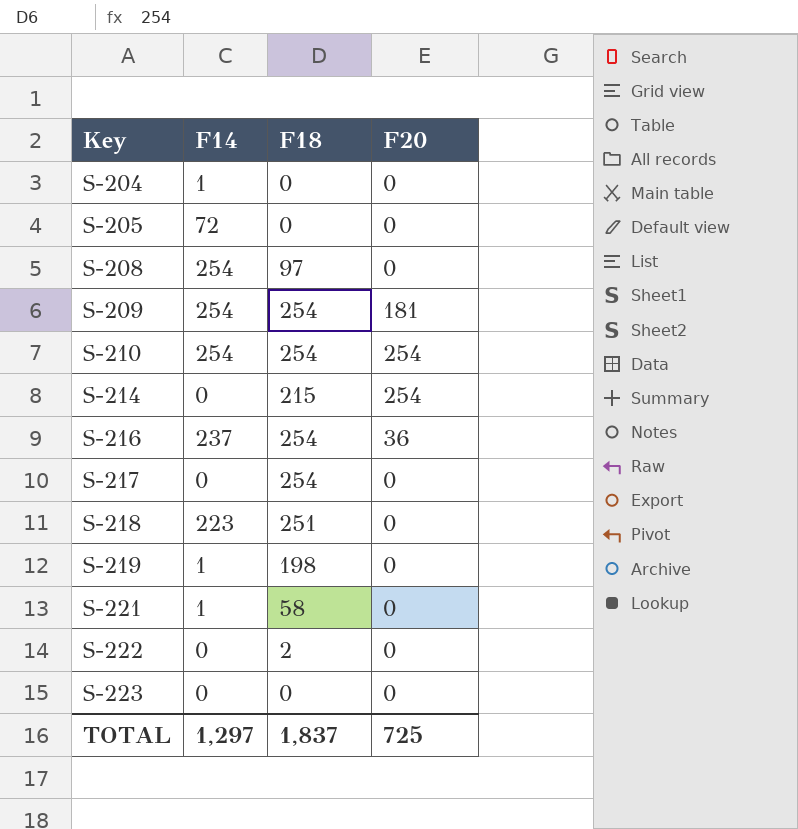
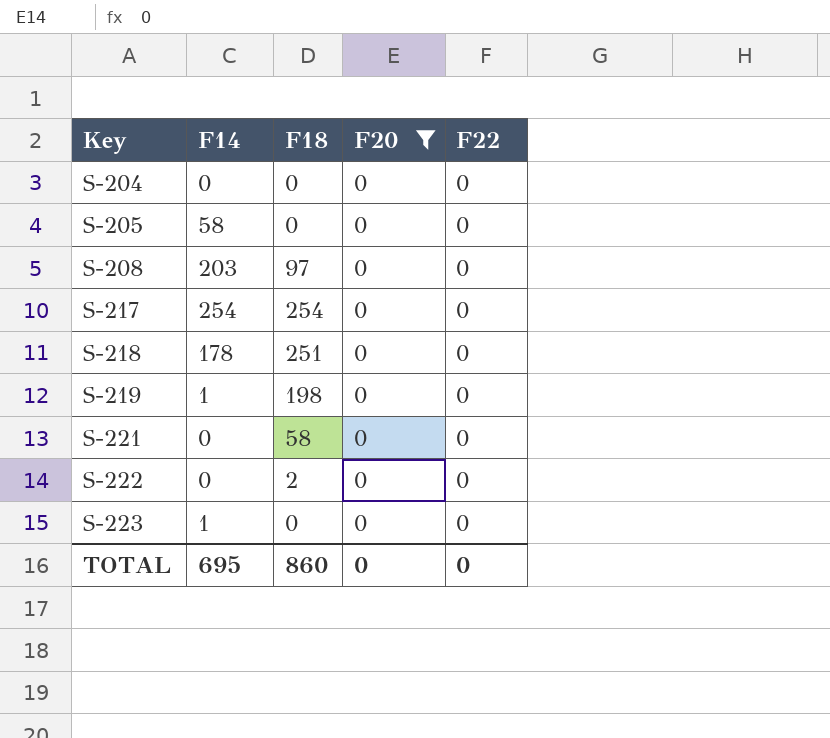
filter: none -> F20 = 0
column F22 | position: none -> 5
S-204 | F14: 1 -> 0
S-205 | F14: 72 -> 58
S-208 | F14: 254 -> 203
S-217 | F14: 0 -> 254
S-218 | F14: 223 -> 178
S-221 | F14: 1 -> 0
S-223 | F14: 0 -> 1
TOTAL | F14: 1,297 -> 695
TOTAL | F18: 1,837 -> 860
TOTAL | F20: 725 -> 0

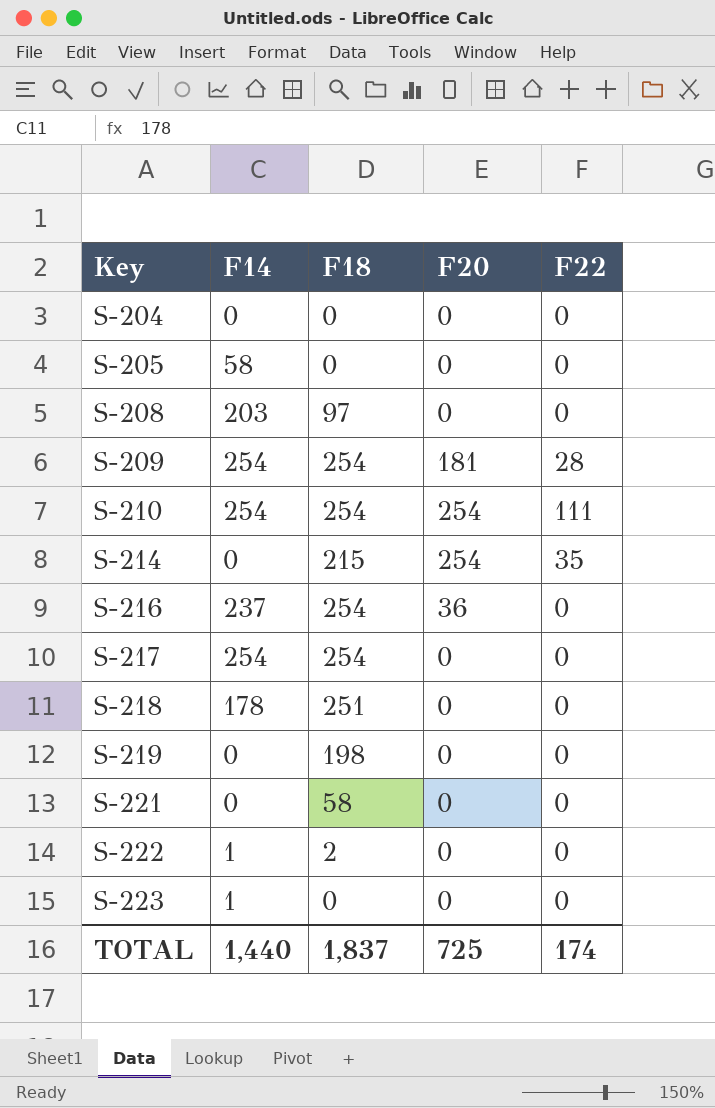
filter: F20 = 0 -> none
S-219 | F14: 1 -> 0
S-222 | F14: 0 -> 1
TOTAL | F14: 695 -> 1,440
TOTAL | F18: 860 -> 1,837
TOTAL | F20: 0 -> 725
TOTAL | F22: 0 -> 174

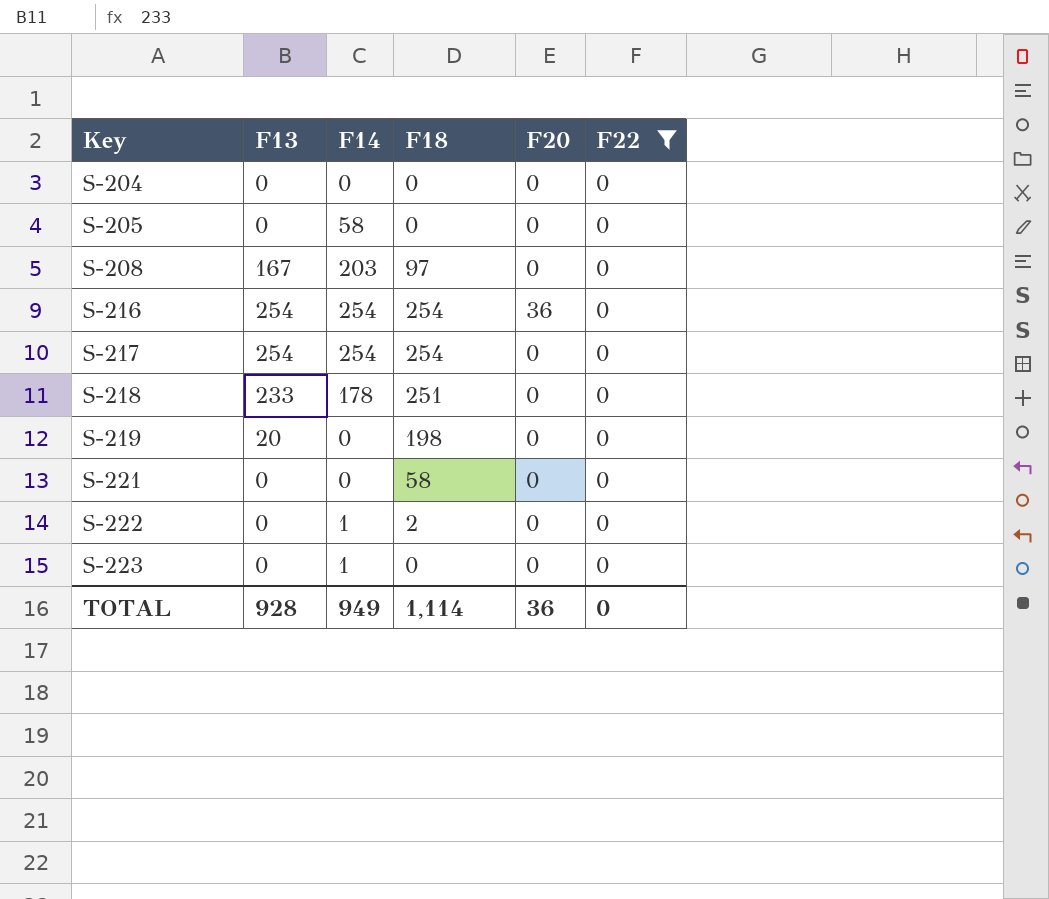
filter: none -> F22 = 0
column F13 | position: none -> 2
S-216 | F14: 237 -> 254
TOTAL | F14: 1,440 -> 949
TOTAL | F18: 1,837 -> 1,114
TOTAL | F20: 725 -> 36
TOTAL | F22: 174 -> 0

